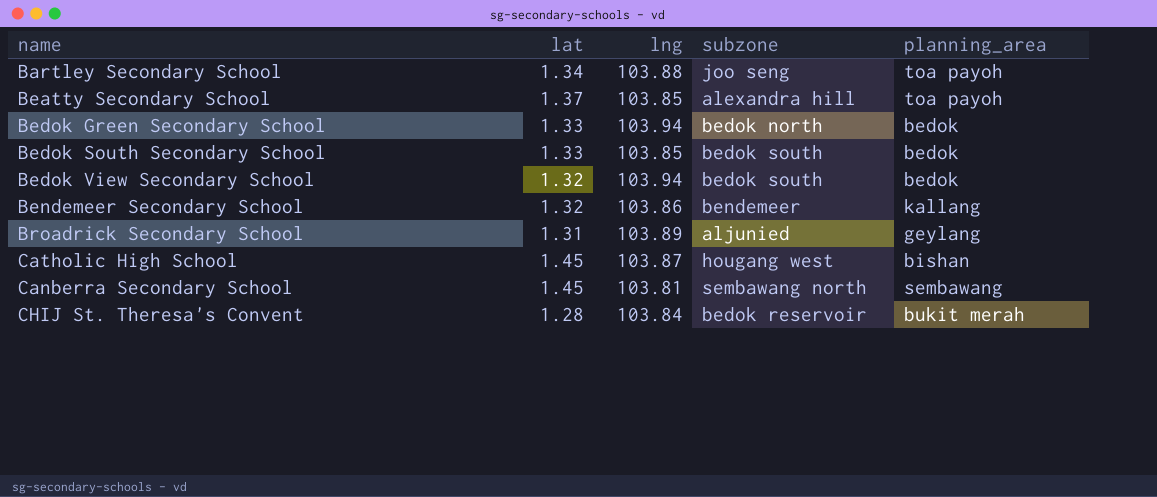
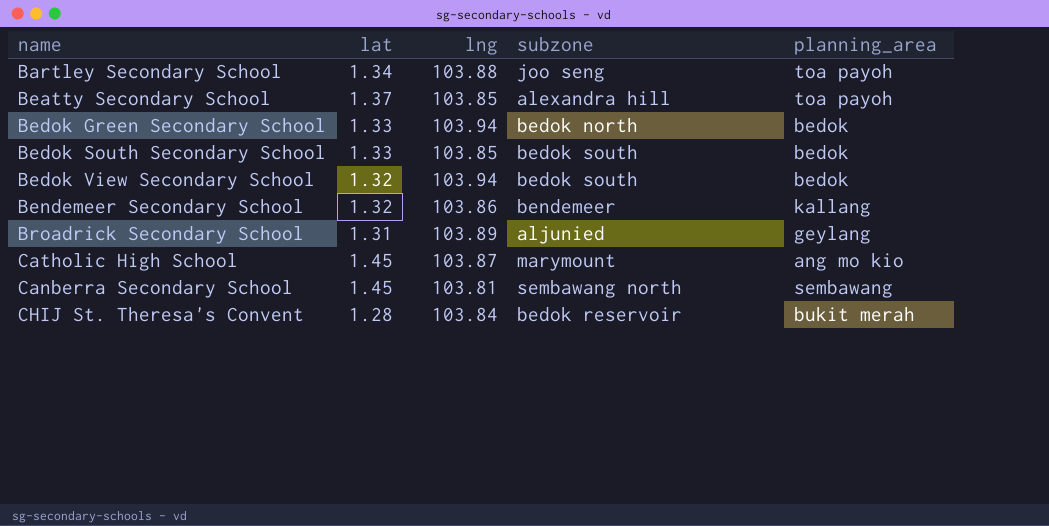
Catholic High School | subzone: hougang west -> marymount
Catholic High School | planning_area: bishan -> ang mo kio

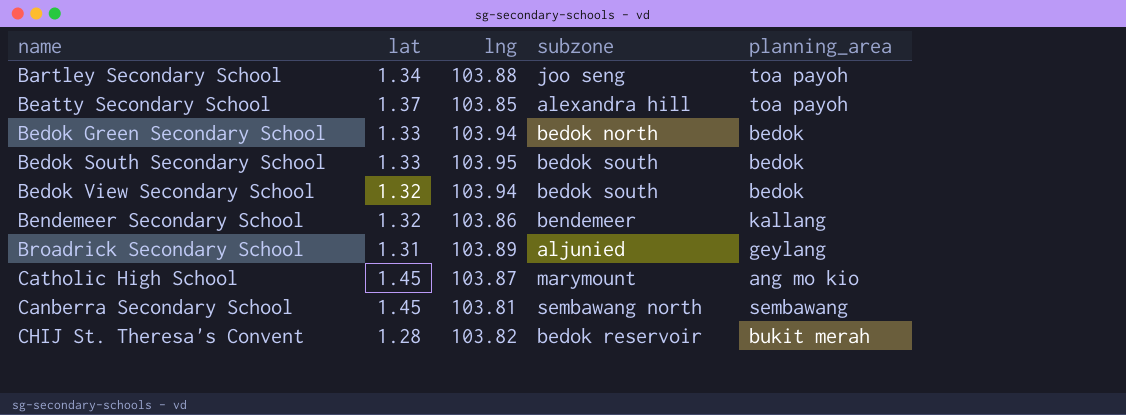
Bedok South Secondary School | lng: 103.85 -> 103.95
CHIJ St. Theresa's Convent | lng: 103.84 -> 103.82

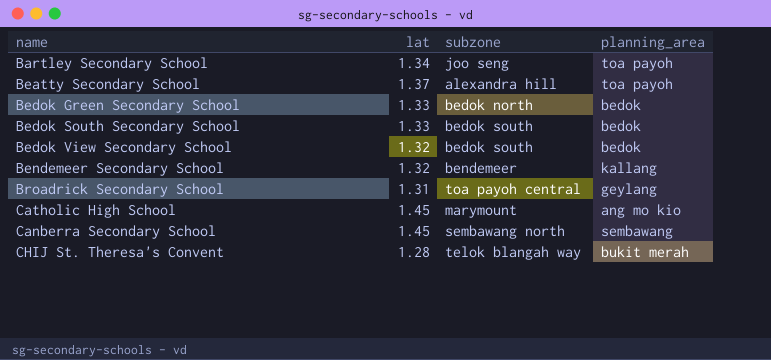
column lng | position: 3 -> none
Broadrick Secondary School | subzone: aljunied -> toa payoh central
CHIJ St. Theresa's Convent | subzone: bedok reservoir -> telok blangah way

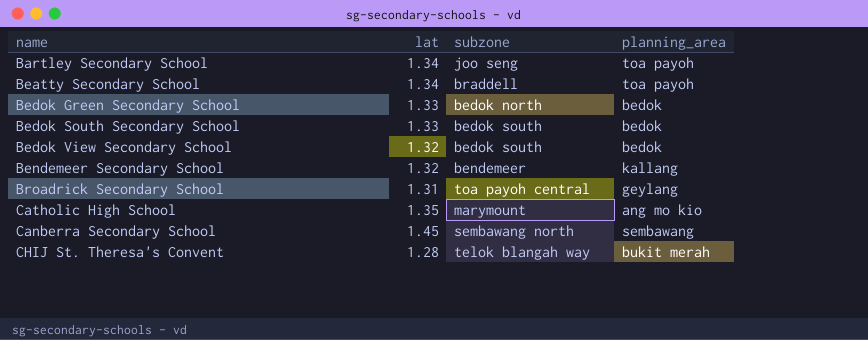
Beatty Secondary School | lat: 1.37 -> 1.34
Beatty Secondary School | subzone: alexandra hill -> braddell
Catholic High School | lat: 1.45 -> 1.35

